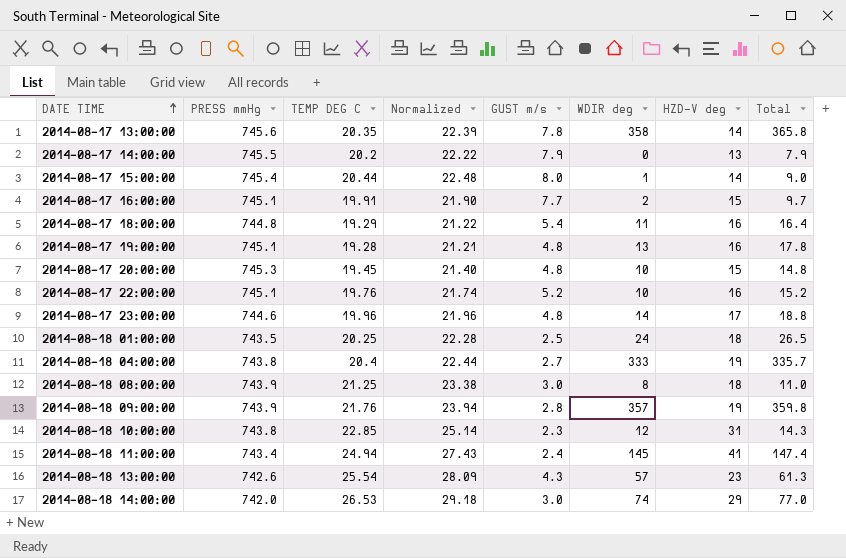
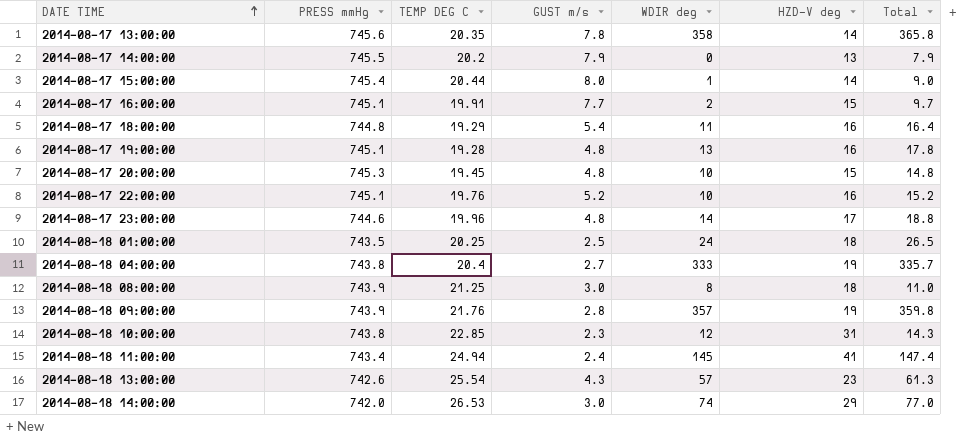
column Normalized | formula: [TEMP DEG C] * 1.1 -> none

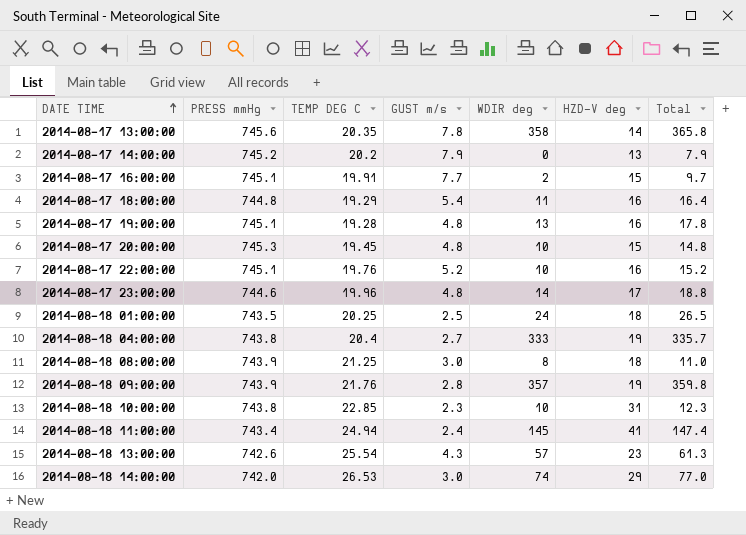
row 2014-08-17 15:00:00: 745.4 | 20.44 | 8.0 | 1 | 14 | 9.0 -> none
2014-08-17 14:00:00 | PRESS mmHg: 745.5 -> 745.2
2014-08-18 10:00:00 | WDIR deg: 12 -> 10
2014-08-18 10:00:00 | Total: 14.3 -> 12.3

